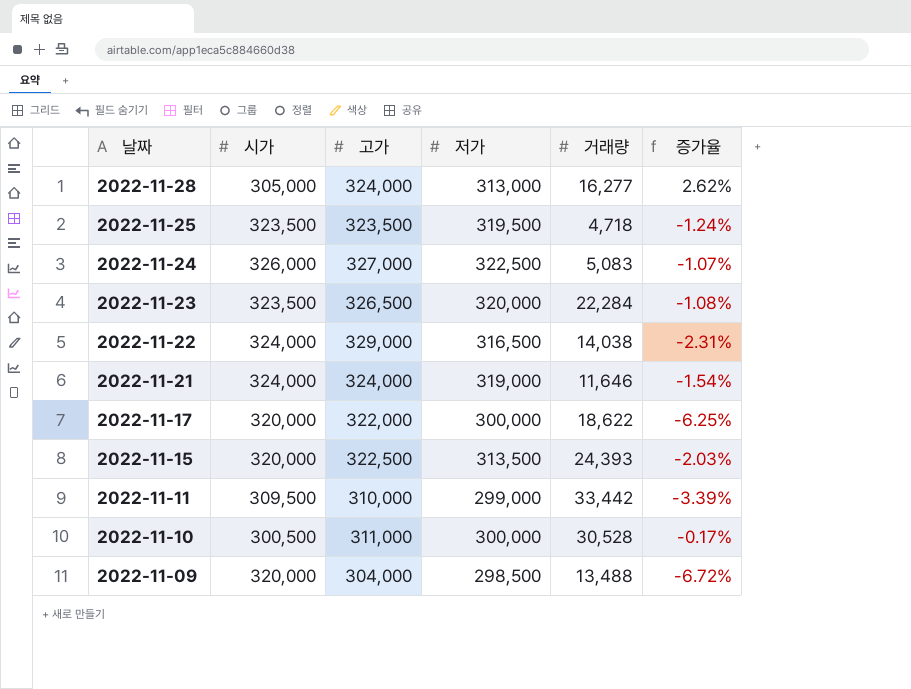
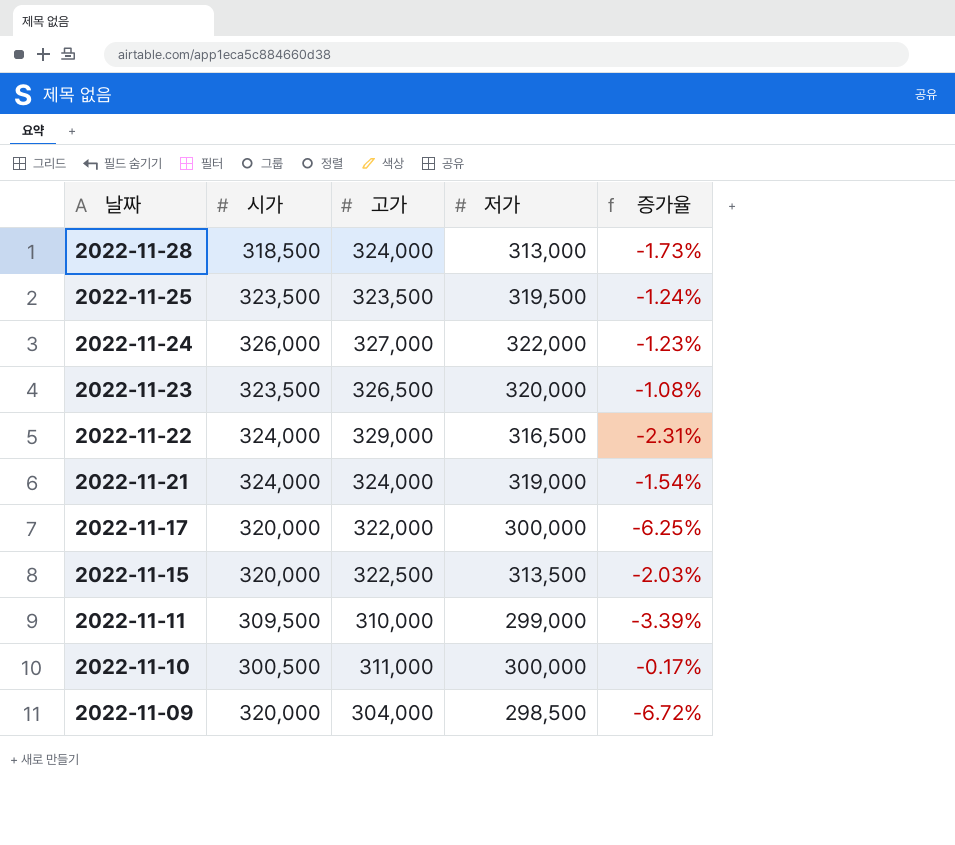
column 거래량 | position: 5 -> none
2022-11-28 | 시가: 305,000 -> 318,500
2022-11-28 | 증가율: 2.62% -> -1.73%
2022-11-24 | 저가: 322,500 -> 322,000
2022-11-24 | 증가율: -1.07% -> -1.23%

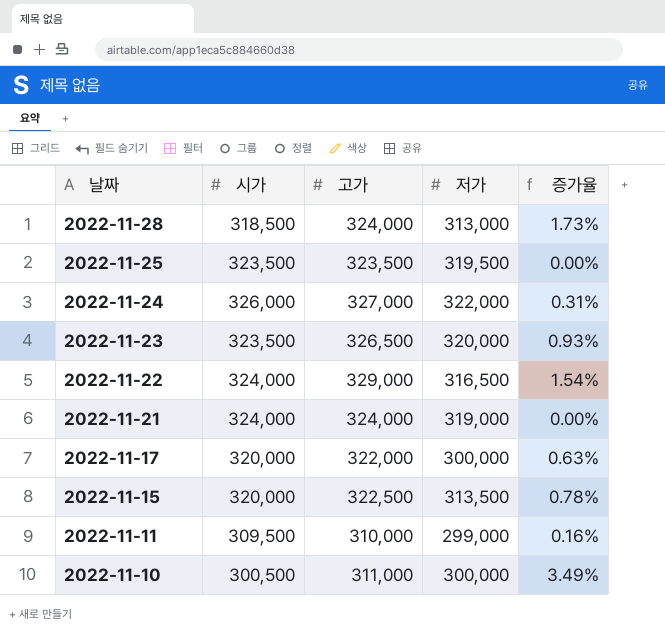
column 증가율 | formula: ([저가] - [시가]) / [시가] -> ([고가] - [시가]) / [시가]
row 2022-11-09: 320,000 | 304,000 | 298,500 | -6.72% -> none

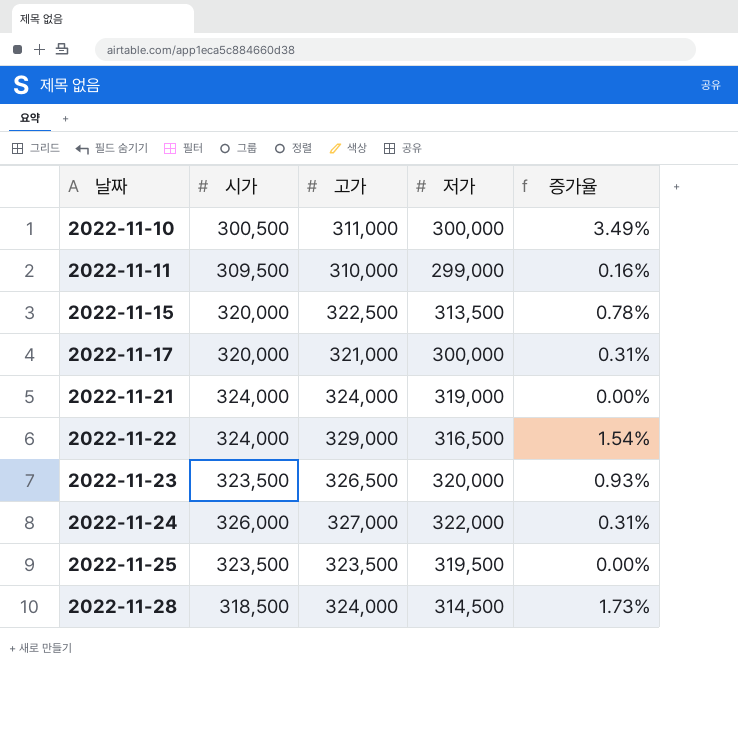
row order: 날짜 descending -> 날짜 ascending
2022-11-17 | 고가: 322,000 -> 321,000
2022-11-17 | 증가율: 0.63% -> 0.31%
2022-11-28 | 저가: 313,000 -> 314,500

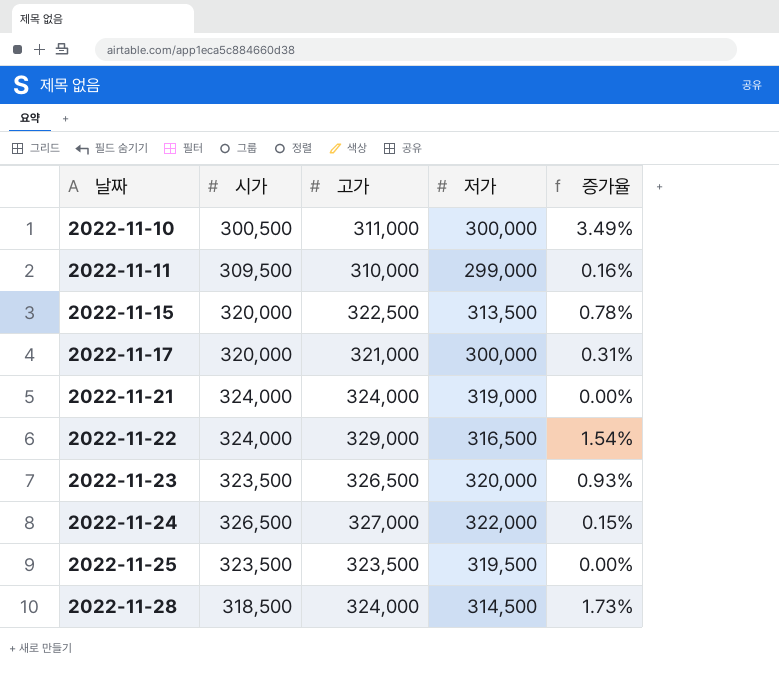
2022-11-24 | 시가: 326,000 -> 326,500
2022-11-24 | 증가율: 0.31% -> 0.15%

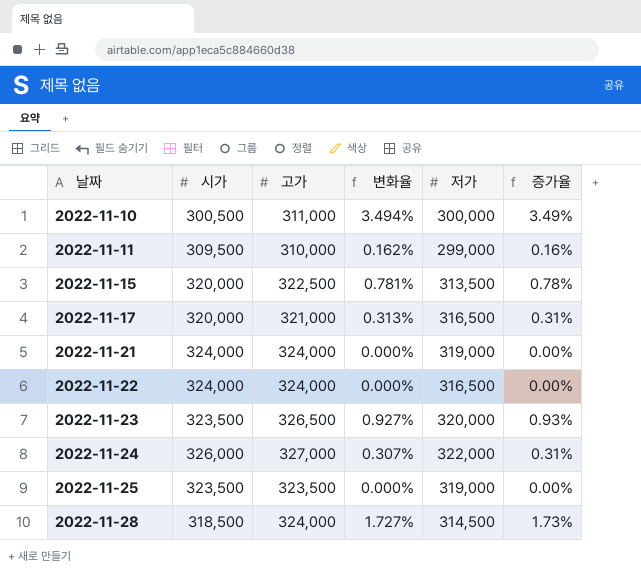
column 변화율 | formula: none -> ([고가] - [시가]) / [시가]
2022-11-17 | 저가: 300,000 -> 316,500
2022-11-22 | 고가: 329,000 -> 324,000
2022-11-22 | 증가율: 1.54% -> 0.00%
2022-11-24 | 시가: 326,500 -> 326,000
2022-11-24 | 증가율: 0.15% -> 0.31%
2022-11-25 | 저가: 319,500 -> 319,000

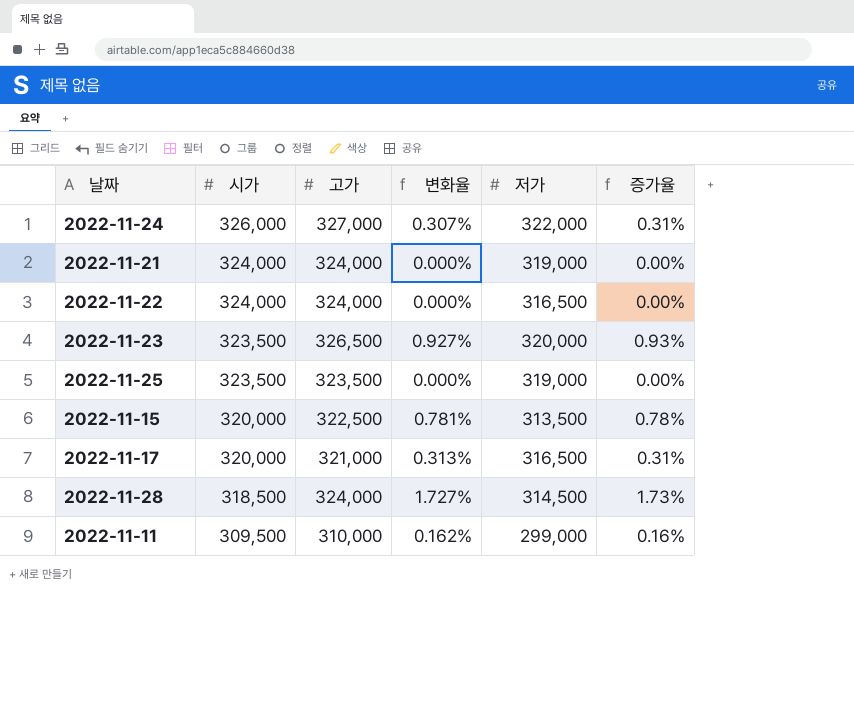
row order: 날짜 ascending -> 시가 descending
row 2022-11-10: 300,500 | 311,000 | 3.494% | 300,000 | 3.49% -> none

